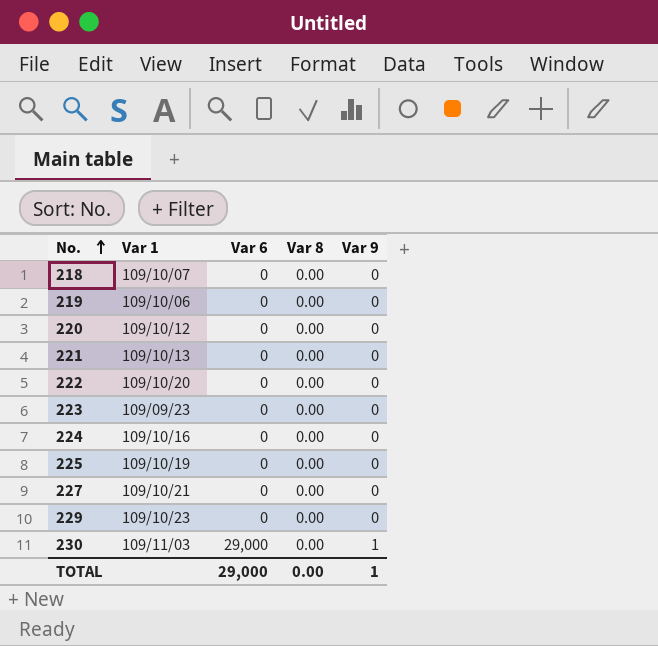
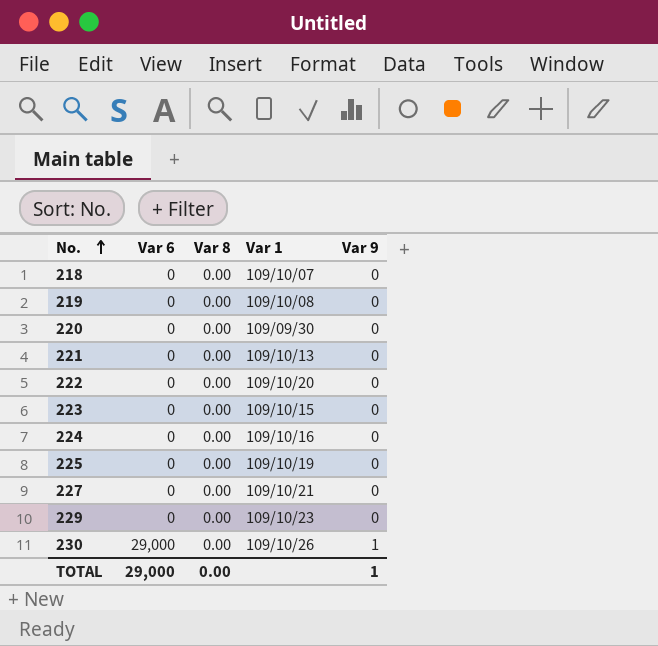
column Var 1 | position: 2 -> 4
219 | Var 1: 109/10/06 -> 109/10/08
220 | Var 1: 109/10/12 -> 109/09/30
223 | Var 1: 109/09/23 -> 109/10/15
230 | Var 1: 109/11/03 -> 109/10/26

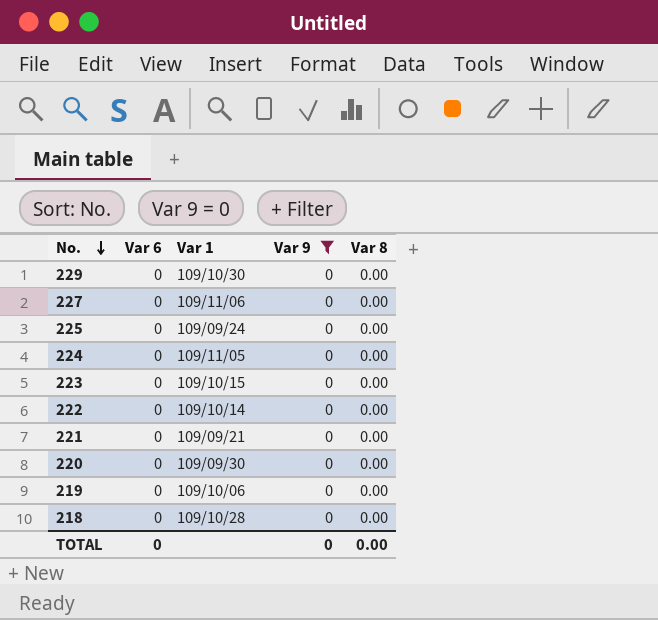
filter: none -> Var 9 = 0
row order: No. ascending -> No. descending
column Var 8 | position: 3 -> 5
229 | Var 1: 109/10/23 -> 109/10/30
227 | Var 1: 109/10/21 -> 109/11/06
225 | Var 1: 109/10/19 -> 109/09/24
224 | Var 1: 109/10/16 -> 109/11/05
222 | Var 1: 109/10/20 -> 109/10/14
221 | Var 1: 109/10/13 -> 109/09/21
219 | Var 1: 109/10/08 -> 109/10/06
218 | Var 1: 109/10/07 -> 109/10/28
TOTAL | Var 6: 29,000 -> 0
TOTAL | Var 9: 1 -> 0

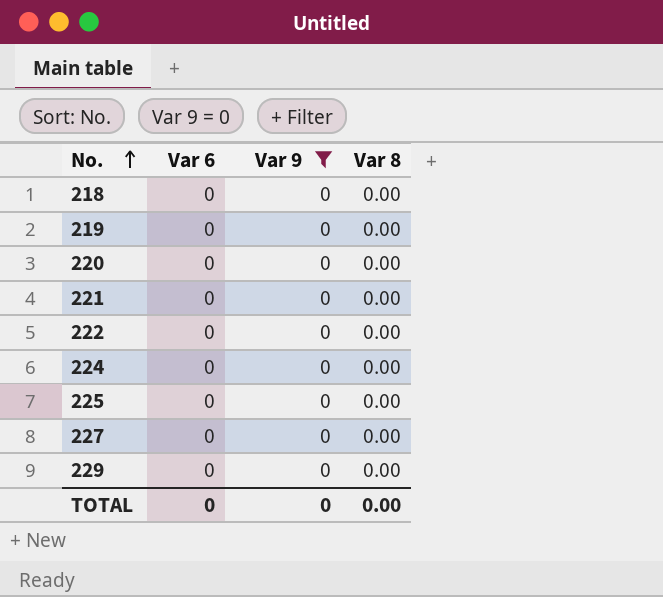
row order: No. descending -> No. ascending
column Var 1 | position: 3 -> none
row 223: 0 | 109/10/15 | 0 | 0.00 -> none

